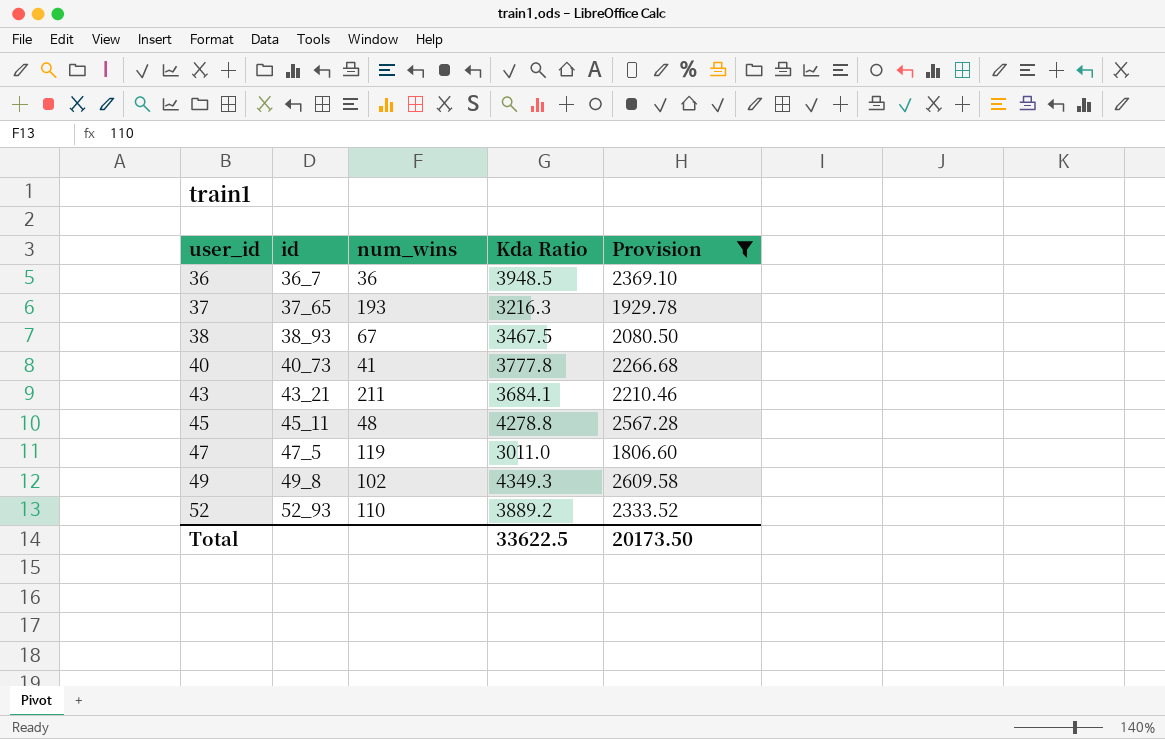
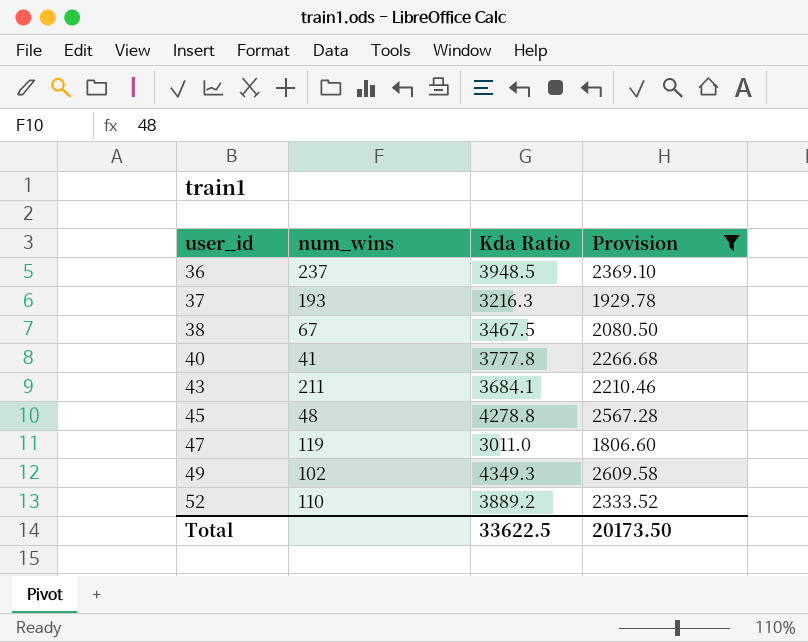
column id | position: 2 -> none
36 | num_wins: 36 -> 237

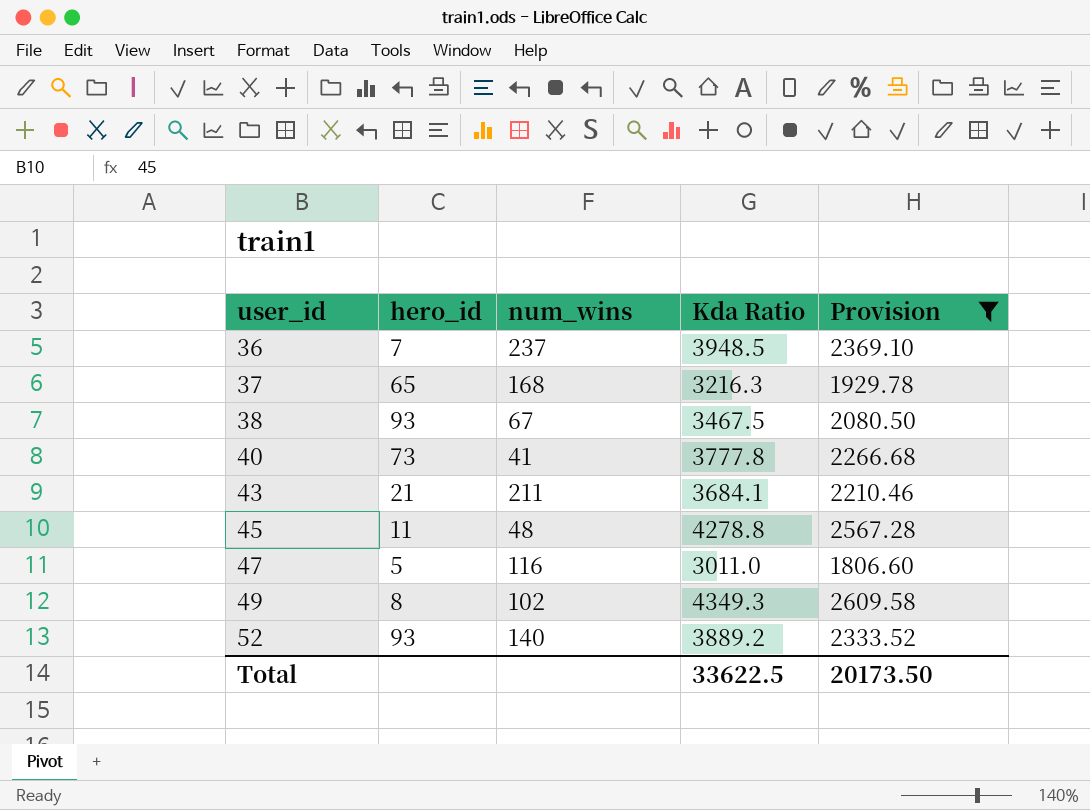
column hero_id | position: none -> 2
37 | num_wins: 193 -> 168
47 | num_wins: 119 -> 116
52 | num_wins: 110 -> 140

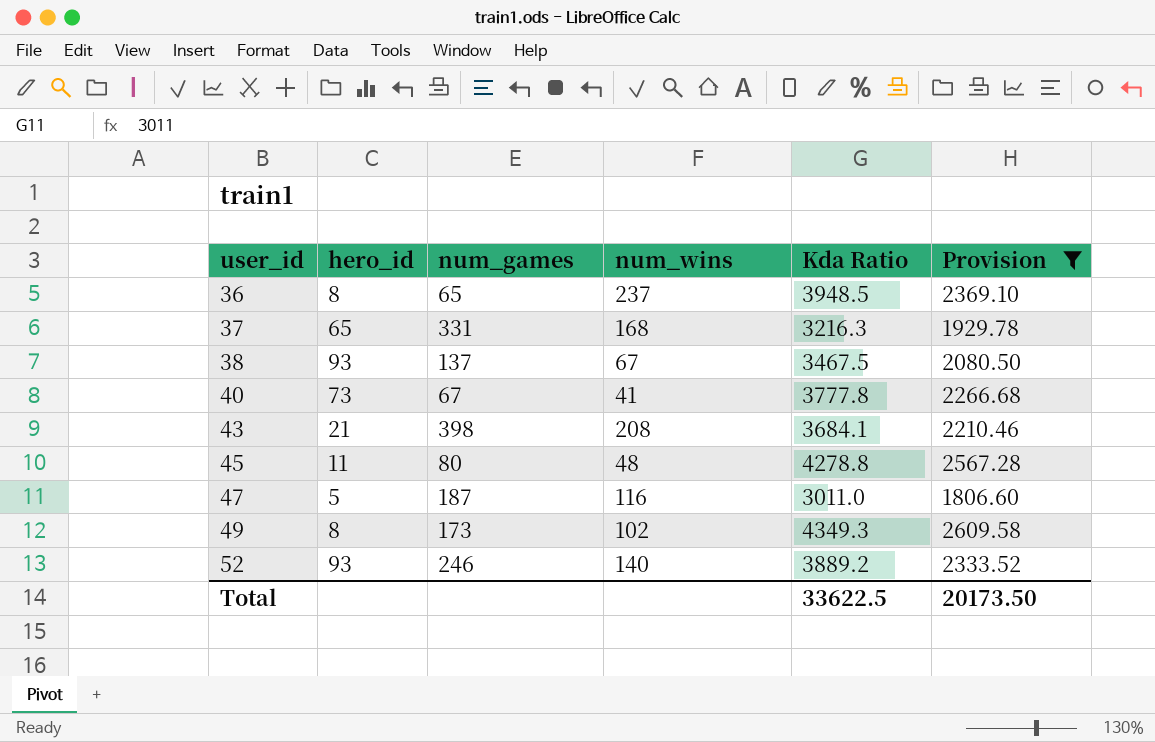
column num_games | position: none -> 3
36 | hero_id: 7 -> 8
43 | num_wins: 211 -> 208

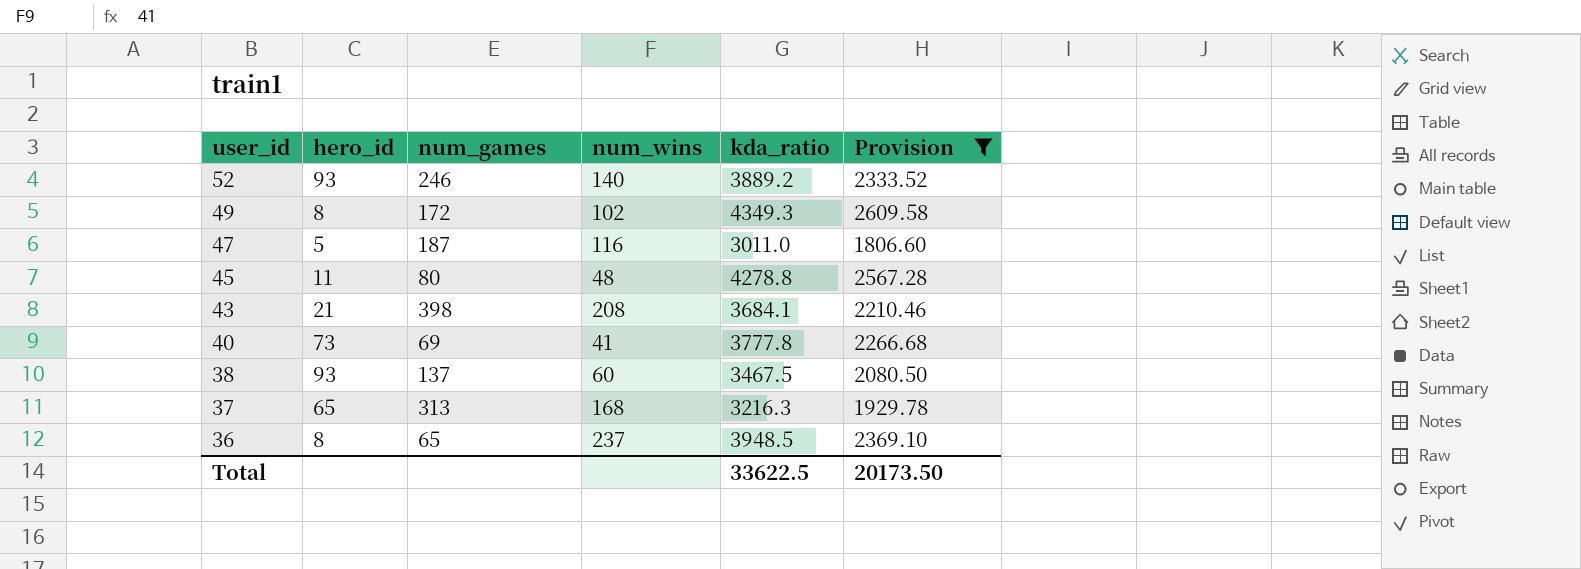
row order: user_id ascending -> user_id descending
column name: Kda Ratio -> kda_ratio
49 | num_games: 173 -> 172
40 | num_games: 67 -> 69
38 | num_wins: 67 -> 60
37 | num_games: 331 -> 313

